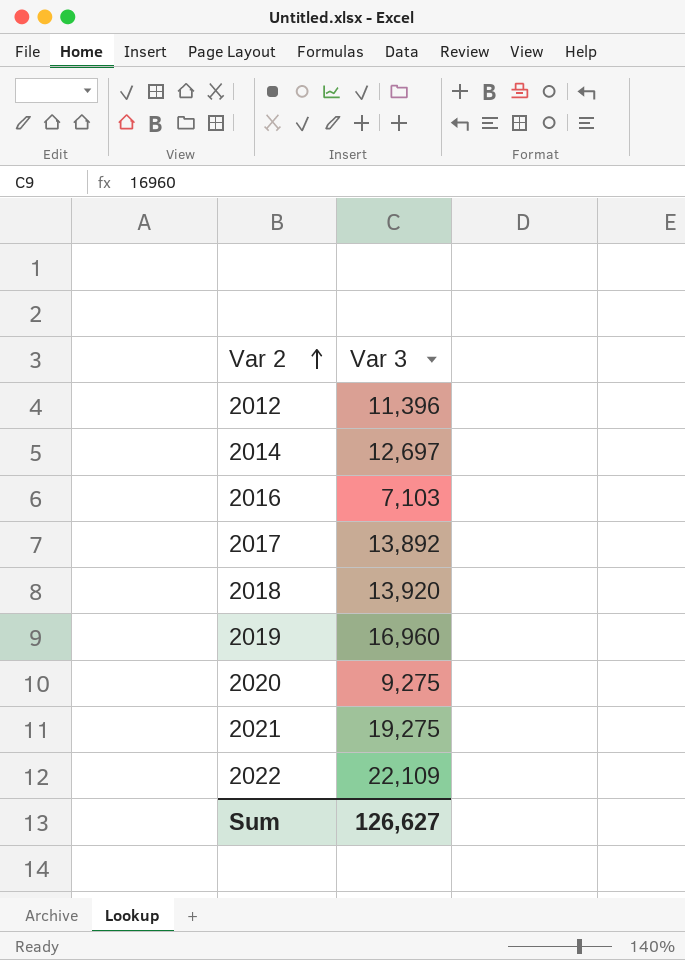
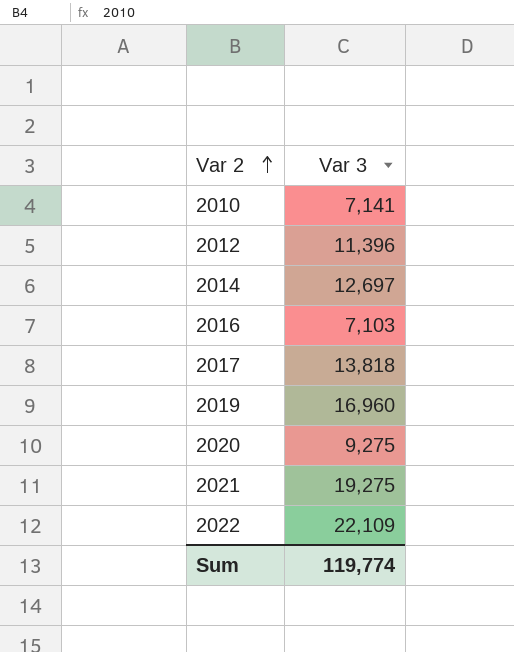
row 2018: 13,920 -> none
row 2010: none -> 7,141
2017 | Var 3: 13,892 -> 13,818
Sum | Var 3: 126,627 -> 119,774

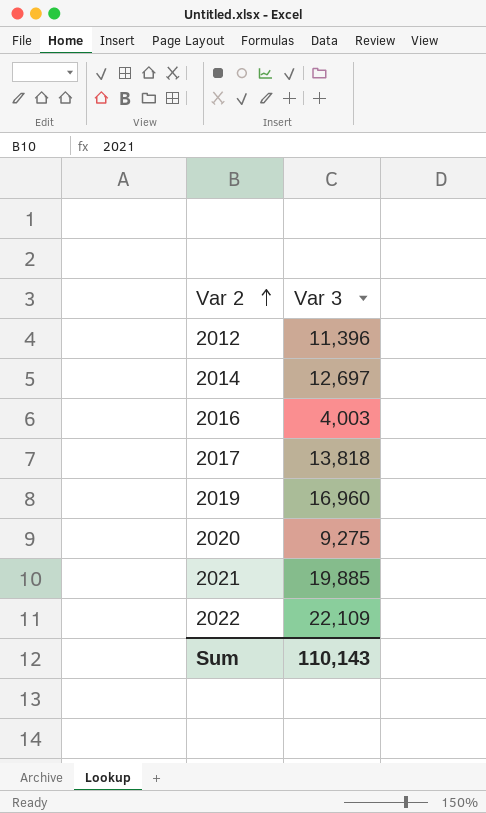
row 2010: 7,141 -> none
2016 | Var 3: 7,103 -> 4,003
2021 | Var 3: 19,275 -> 19,885
Sum | Var 3: 119,774 -> 110,143

